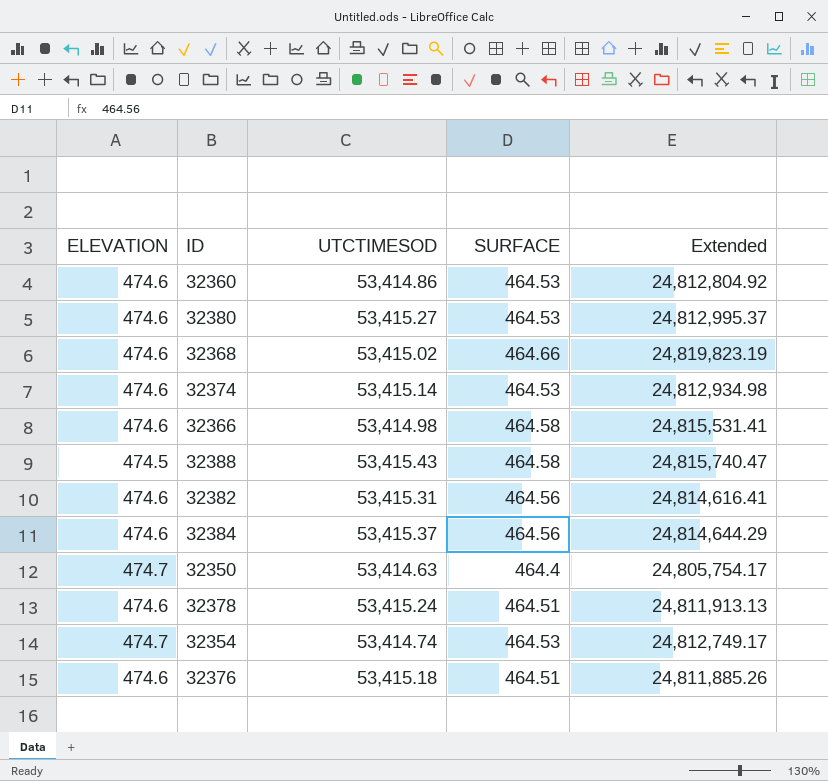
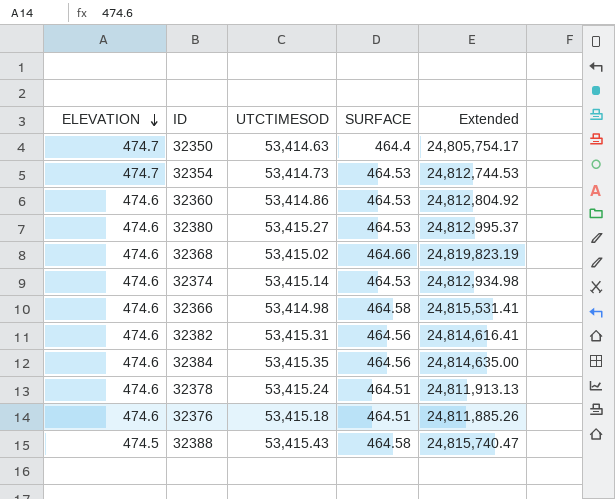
row order: none -> ELEVATION descending
32354 | UTCTIMESOD: 53,414.74 -> 53,414.73
32354 | Extended: 24,812,749.17 -> 24,812,744.53
32384 | UTCTIMESOD: 53,415.37 -> 53,415.35
32384 | Extended: 24,814,644.29 -> 24,814,635.00

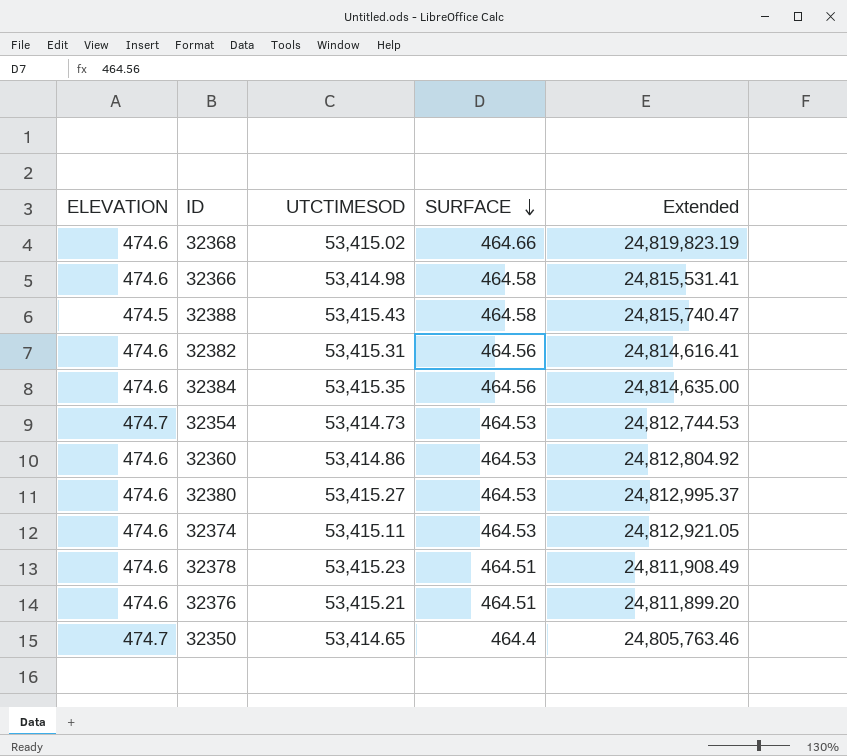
row order: ELEVATION descending -> SURFACE descending
32374 | UTCTIMESOD: 53,415.14 -> 53,415.11
32374 | Extended: 24,812,934.98 -> 24,812,921.05
32378 | UTCTIMESOD: 53,415.24 -> 53,415.23
32378 | Extended: 24,811,913.13 -> 24,811,908.49
32376 | UTCTIMESOD: 53,415.18 -> 53,415.21
32376 | Extended: 24,811,885.26 -> 24,811,899.20
32350 | UTCTIMESOD: 53,414.63 -> 53,414.65
32350 | Extended: 24,805,754.17 -> 24,805,763.46

